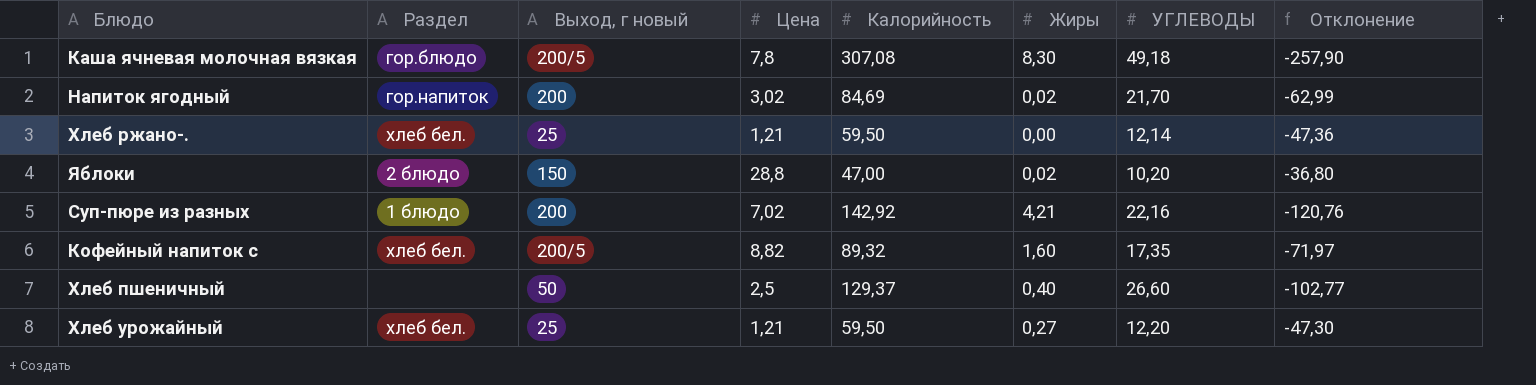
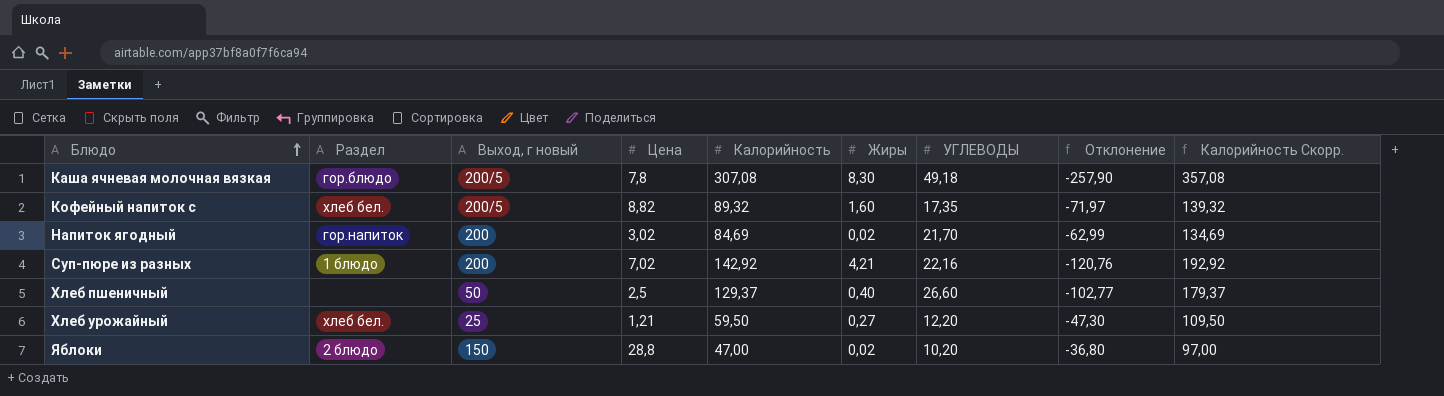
row order: none -> Блюдо ascending
column Калорийность Скорр. | formula: none -> [Калорийность] + 50
row Хлеб ржано-.: хлеб бел. | 25 | 1,21 | 59,50 | 0,00 | 12,14 | -47,36 -> none

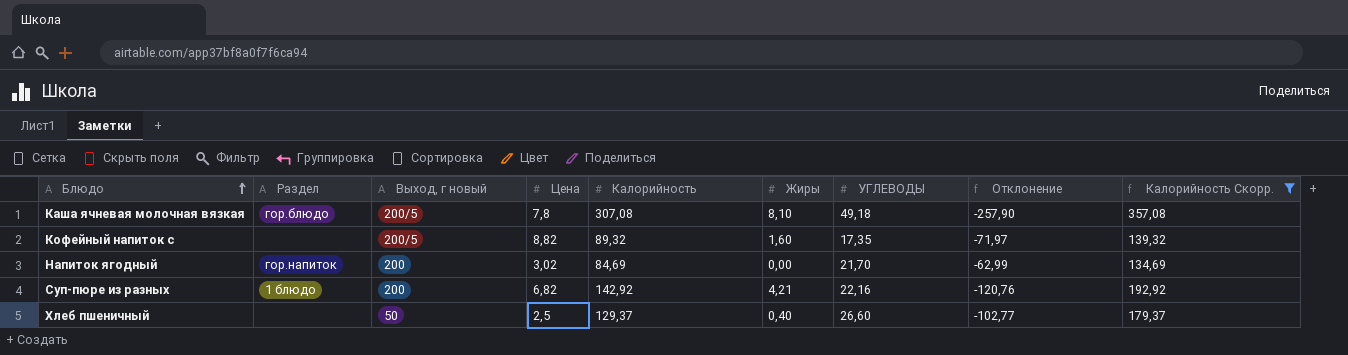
filter: none -> Калорийность Скорр. >= 134,69
Каша ячневая молочная вязкая | Жиры: 8,30 -> 8,10
Кофейный напиток с | Раздел: хлеб бел. -> none
Напиток ягодный | Жиры: 0,02 -> 0,00
Суп-пюре из разных | Цена: 7,02 -> 6,82

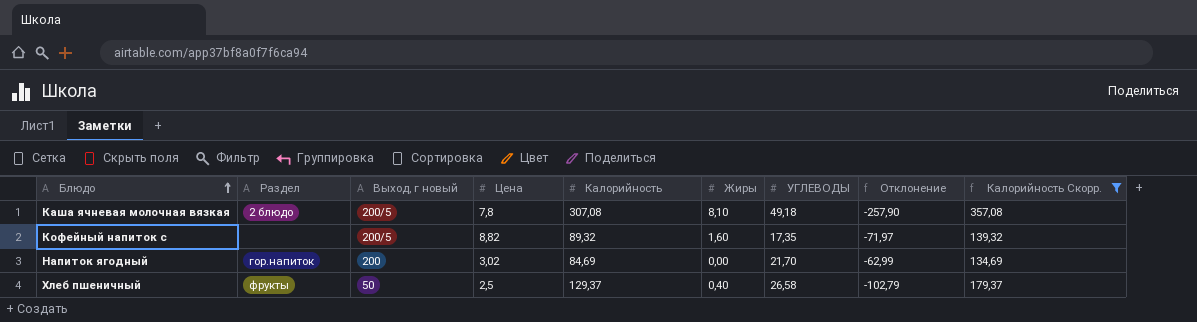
row Суп-пюре из разных: 1 блюдо | 200 | 6,82 | 142,92 | 4,21 | 22,16 | -120,76 | 192,92 -> none
Каша ячневая молочная вязкая | Раздел: гор.блюдо -> 2 блюдо
Хлеб пшеничный | Раздел: none -> фрукты
Хлеб пшеничный | УГЛЕВОДЫ: 26,60 -> 26,58
Хлеб пшеничный | Отклонение: -102,77 -> -102,79

